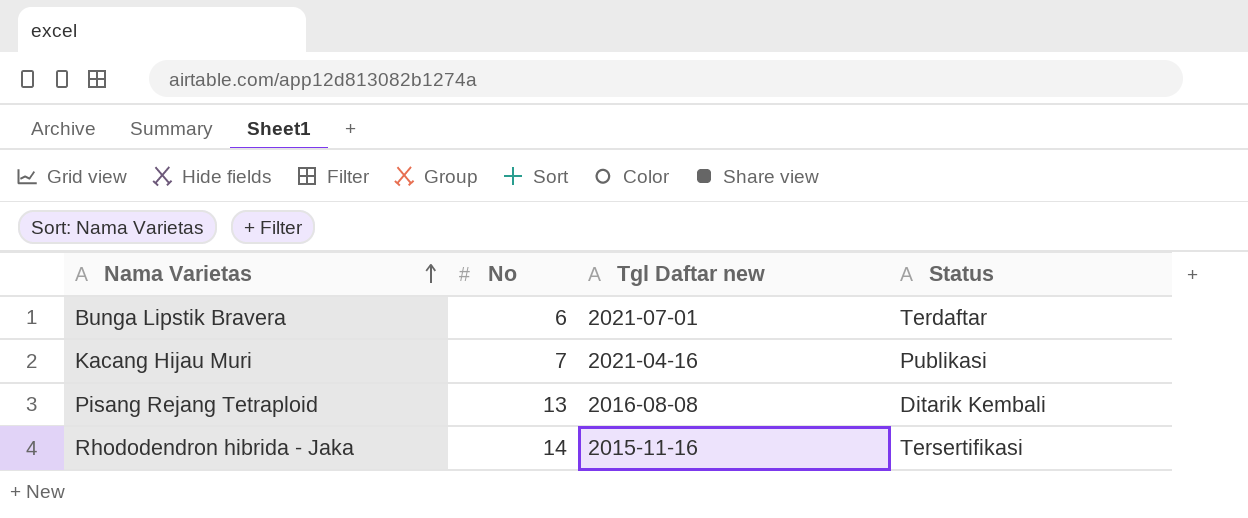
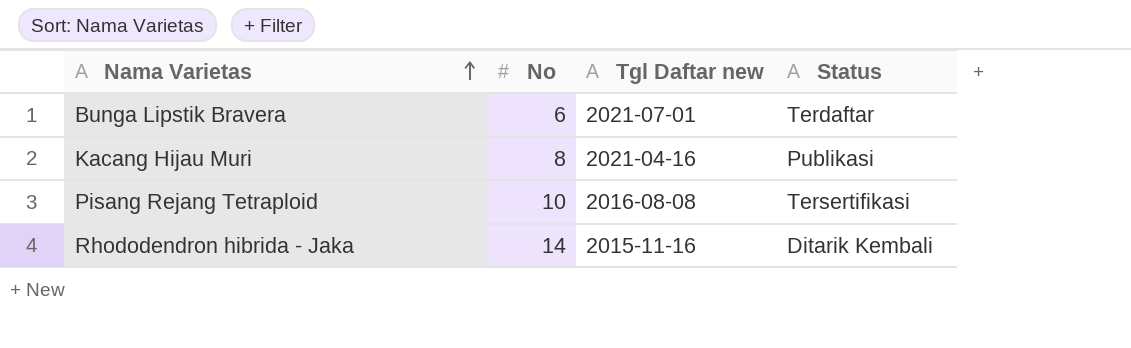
Kacang Hijau Muri | No: 7 -> 8
Pisang Rejang Tetraploid | No: 13 -> 10
Pisang Rejang Tetraploid | Status: Ditarik Kembali -> Tersertifikasi
Rhododendron hibrida - Jaka | Status: Tersertifikasi -> Ditarik Kembali

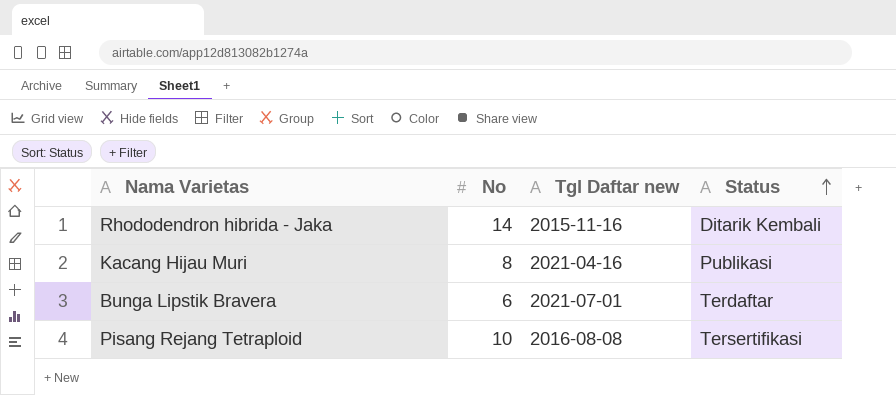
row order: Nama Varietas ascending -> Status ascending

